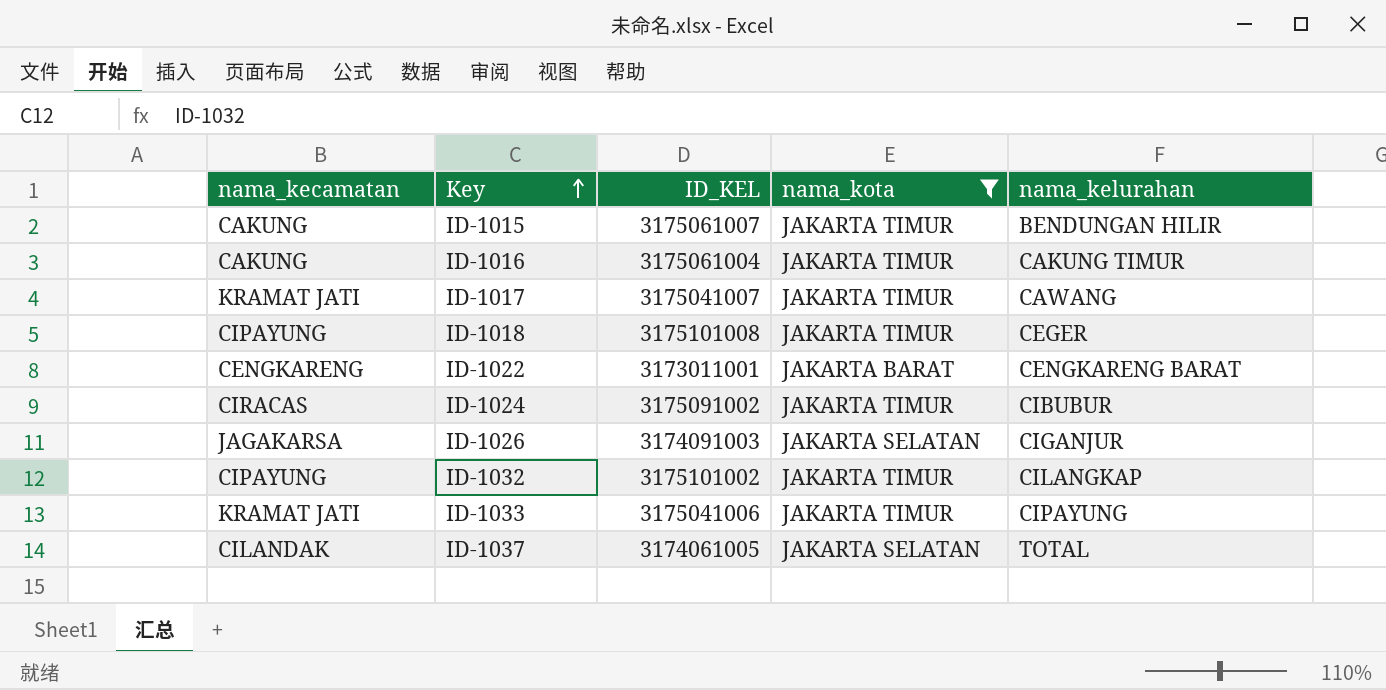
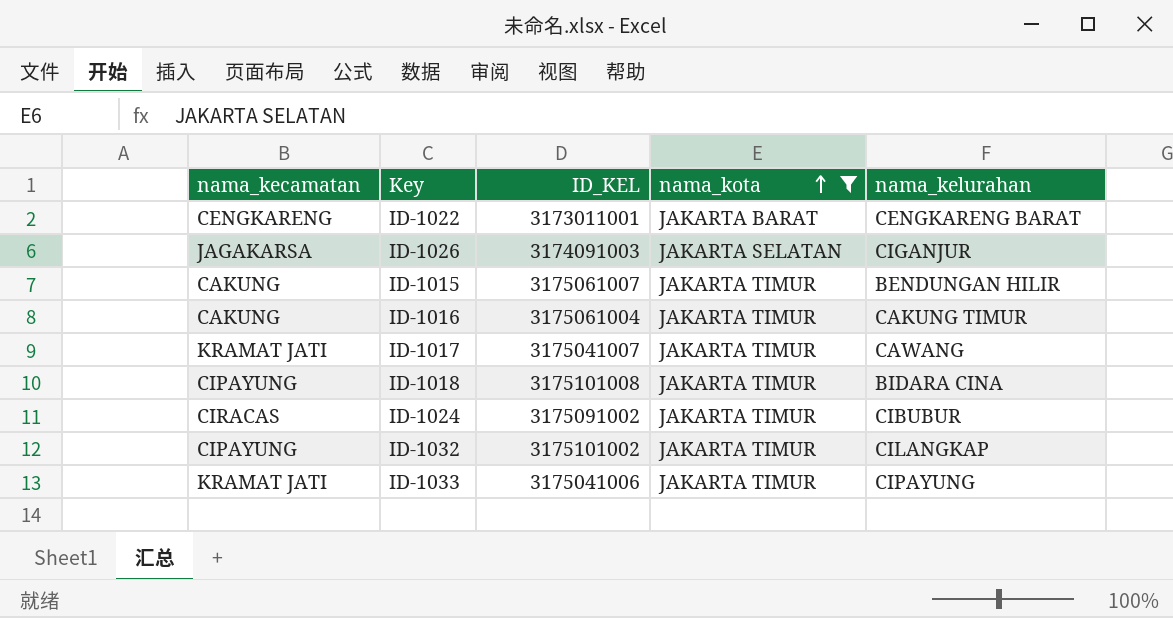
row order: Key ascending -> nama_kota ascending
row ID-1037: CILANDAK | 3174061005 | JAKARTA SELATAN | TOTAL -> none
ID-1018 | nama_kelurahan: CEGER -> BIDARA CINA

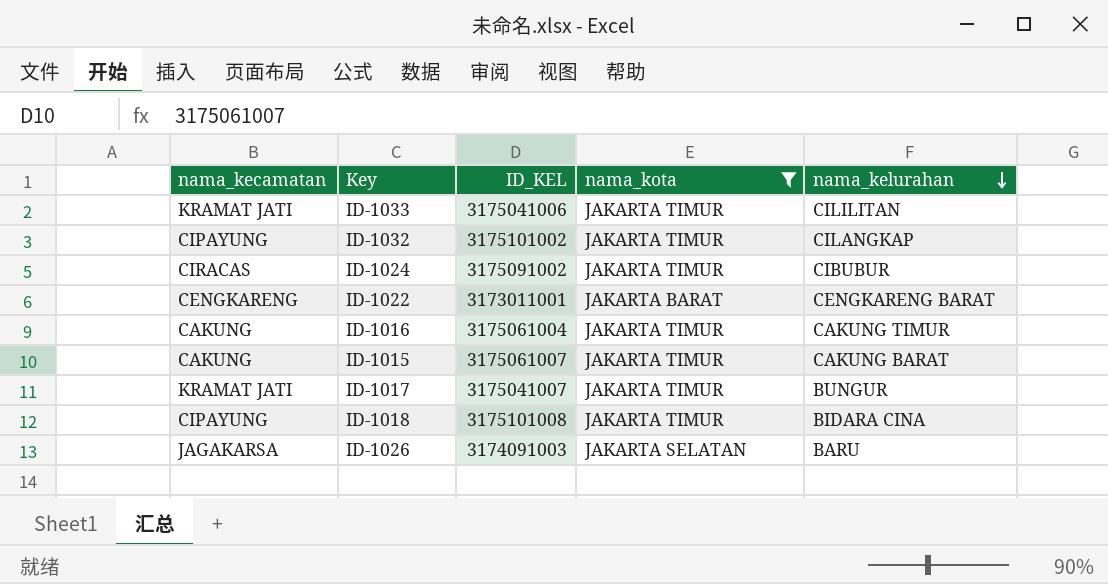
row order: nama_kota ascending -> nama_kelurahan descending
ID-1033 | nama_kelurahan: CIPAYUNG -> CILILITAN
ID-1015 | nama_kelurahan: BENDUNGAN HILIR -> CAKUNG BARAT
ID-1017 | nama_kelurahan: CAWANG -> BUNGUR
ID-1026 | nama_kelurahan: CIGANJUR -> BARU

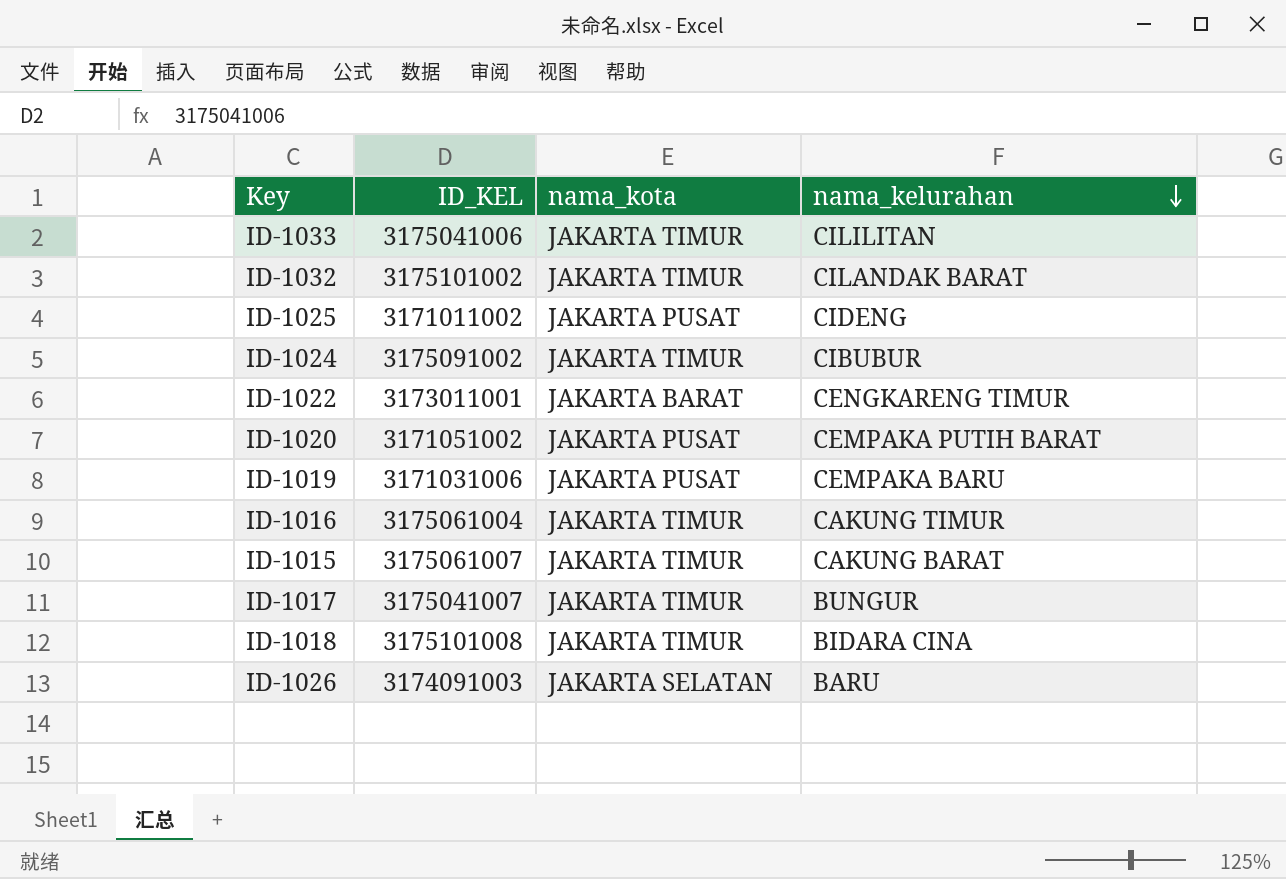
filter: nama_kota != JAKARTA PUSAT -> none
column nama_kecamatan | position: 1 -> none
ID-1032 | nama_kelurahan: CILANGKAP -> CILANDAK BARAT
ID-1022 | nama_kelurahan: CENGKARENG BARAT -> CENGKARENG TIMUR

